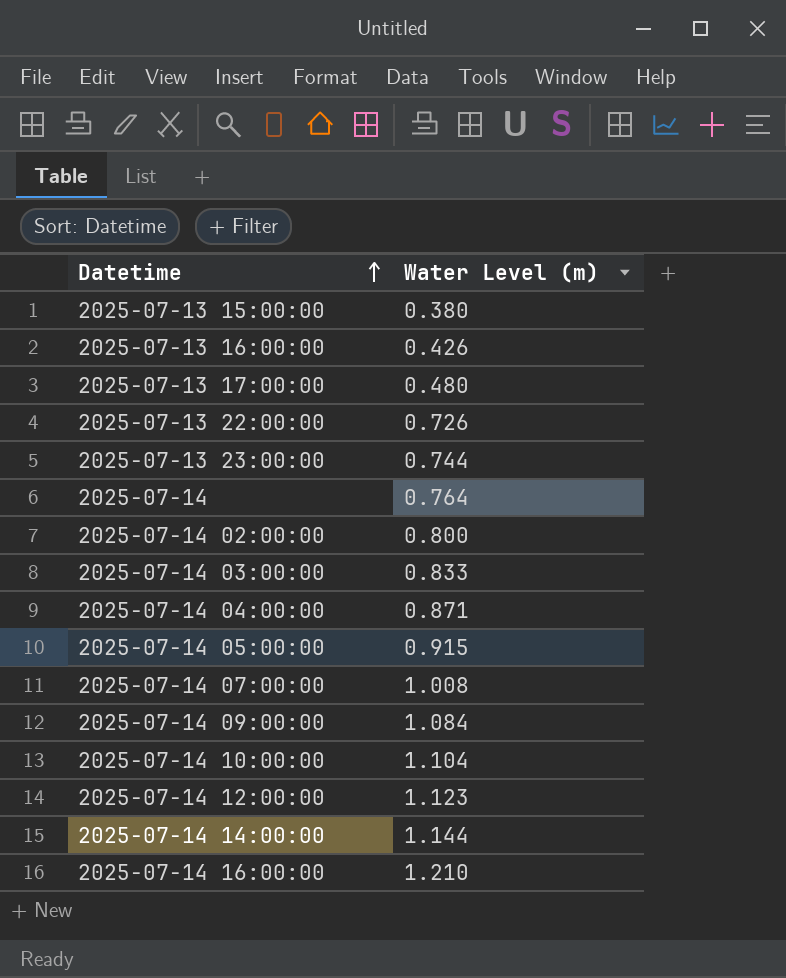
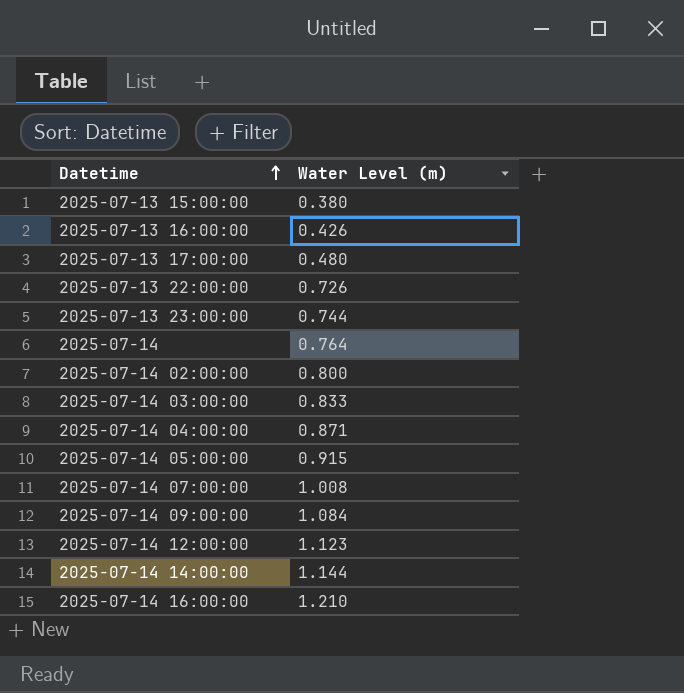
row 2025-07-14 10:00:00: 1.104 -> none

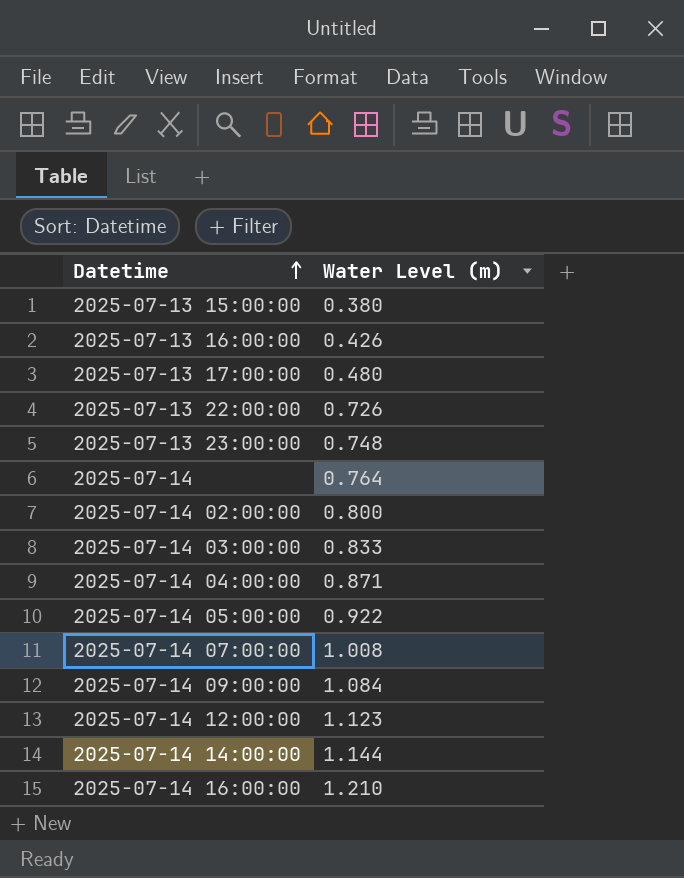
2025-07-13 23:00:00 | Water Level (m): 0.744 -> 0.748
2025-07-14 05:00:00 | Water Level (m): 0.915 -> 0.922

